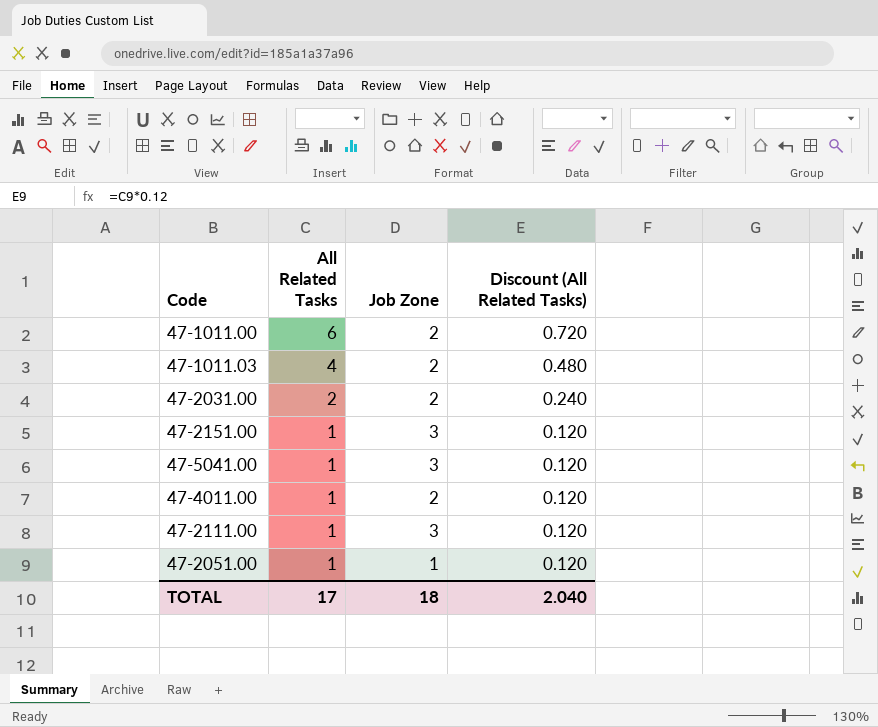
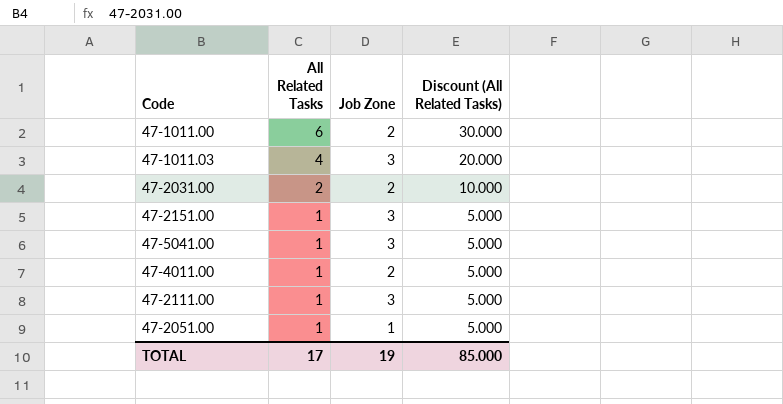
column Discount (All Related Tasks) | formula: [All Related Tasks] * 0.12 -> [All Related Tasks] * 5
47-1011.03 | Job Zone: 2 -> 3
TOTAL | Job Zone: 18 -> 19
TOTAL | Discount (All Related Tasks): 2.040 -> 85.000

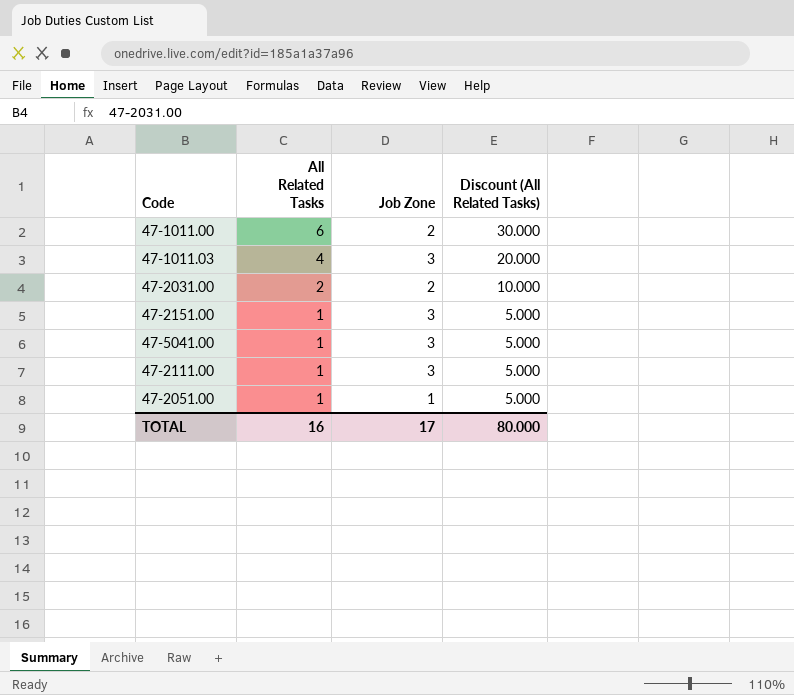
row 47-4011.00: 1 | 2 | 5.000 -> none
TOTAL | All Related Tasks: 17 -> 16
TOTAL | Job Zone: 19 -> 17
TOTAL | Discount (All Related Tasks): 85.000 -> 80.000

